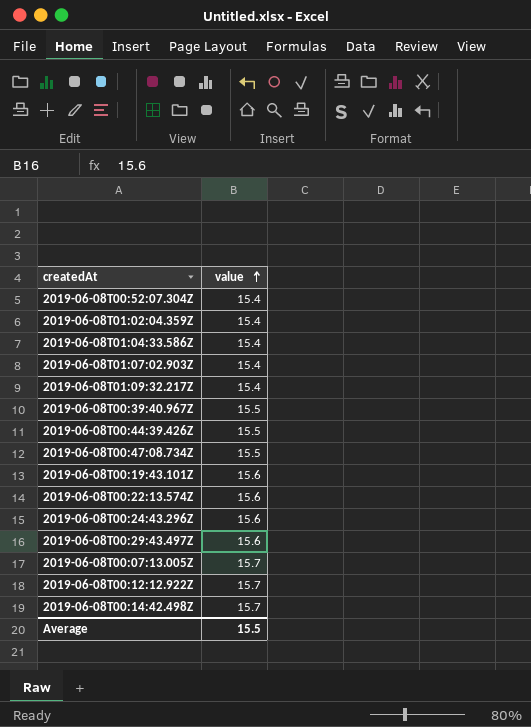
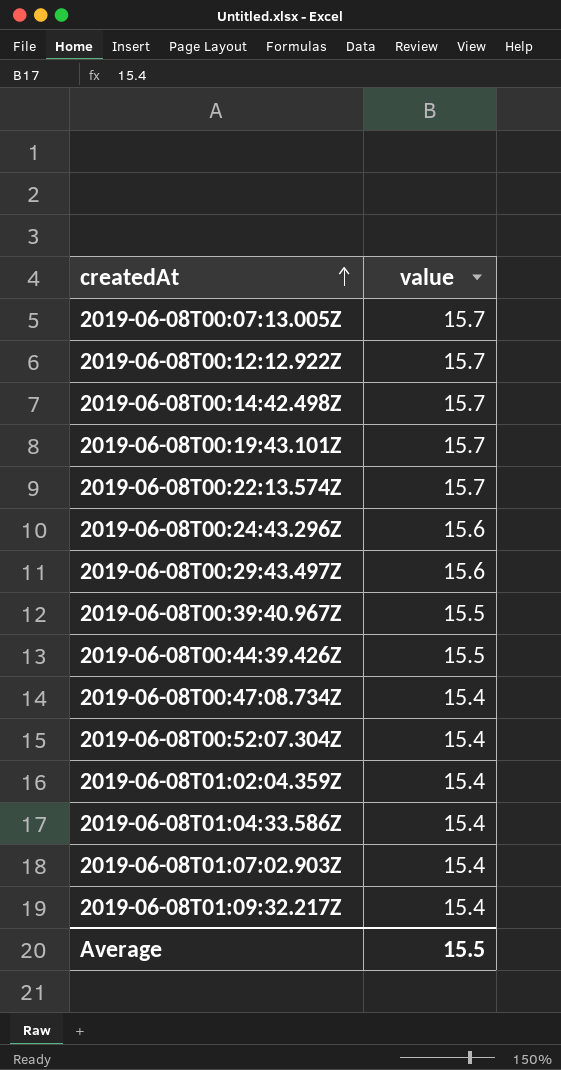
row order: value ascending -> createdAt ascending
2019-06-08T00:19:43.101Z | value: 15.6 -> 15.7
2019-06-08T00:22:13.574Z | value: 15.6 -> 15.7
2019-06-08T00:47:08.734Z | value: 15.5 -> 15.4

